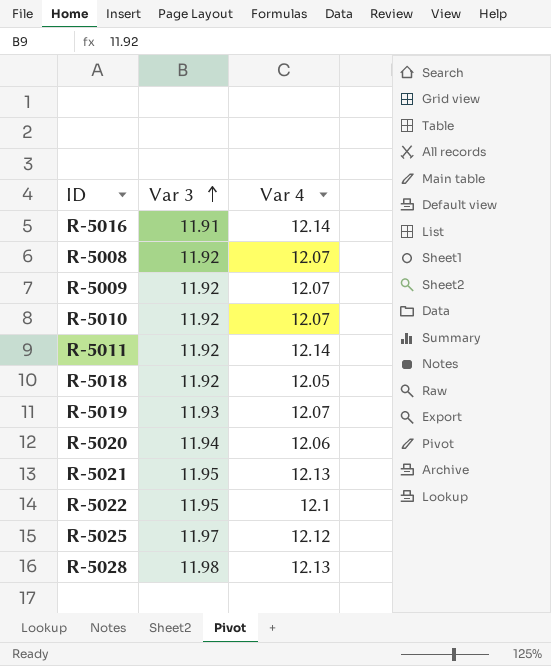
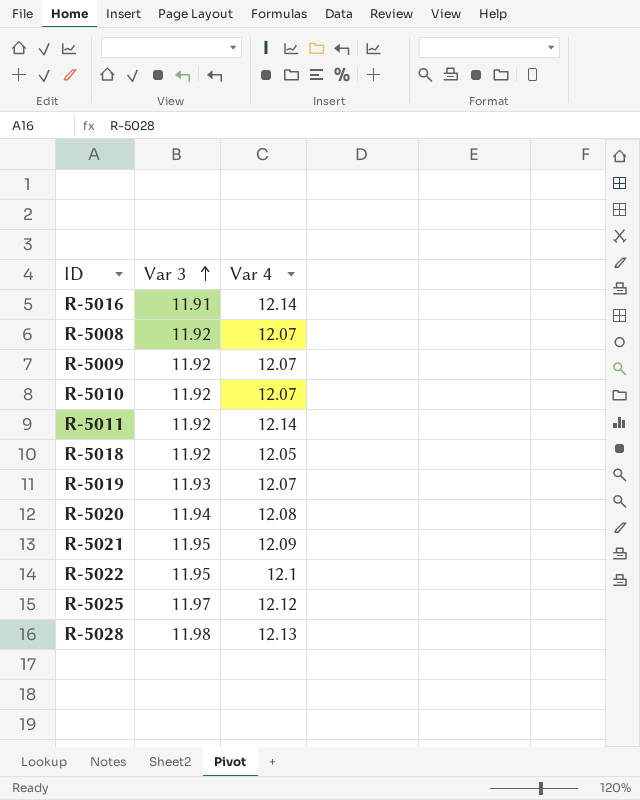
R-5020 | Var 4: 12.06 -> 12.08
R-5021 | Var 4: 12.13 -> 12.09

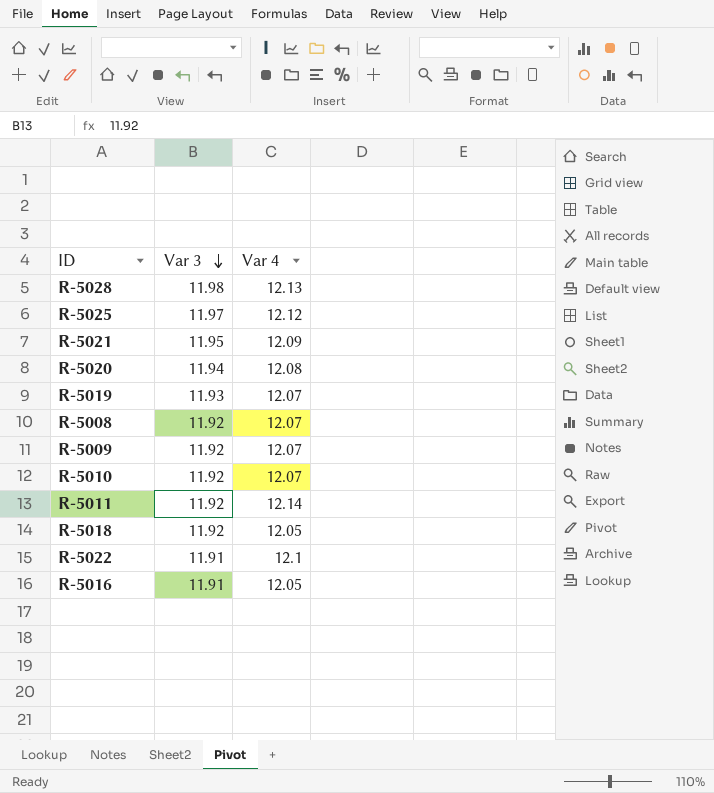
row order: Var 3 ascending -> Var 3 descending
R-5022 | Var 3: 11.95 -> 11.91
R-5016 | Var 4: 12.14 -> 12.05

